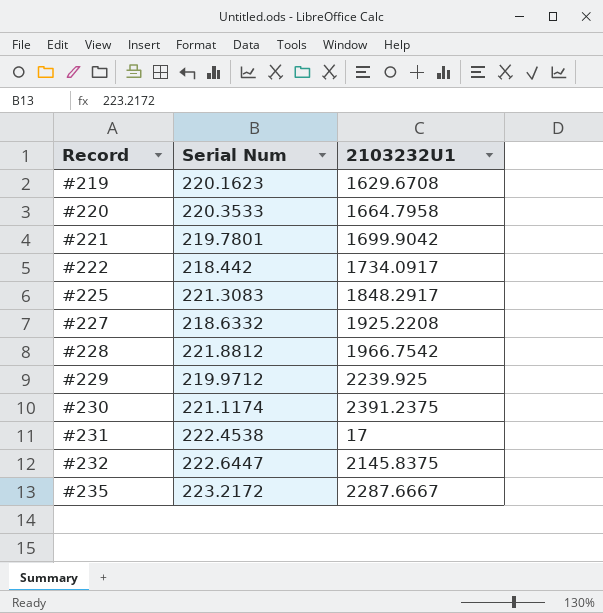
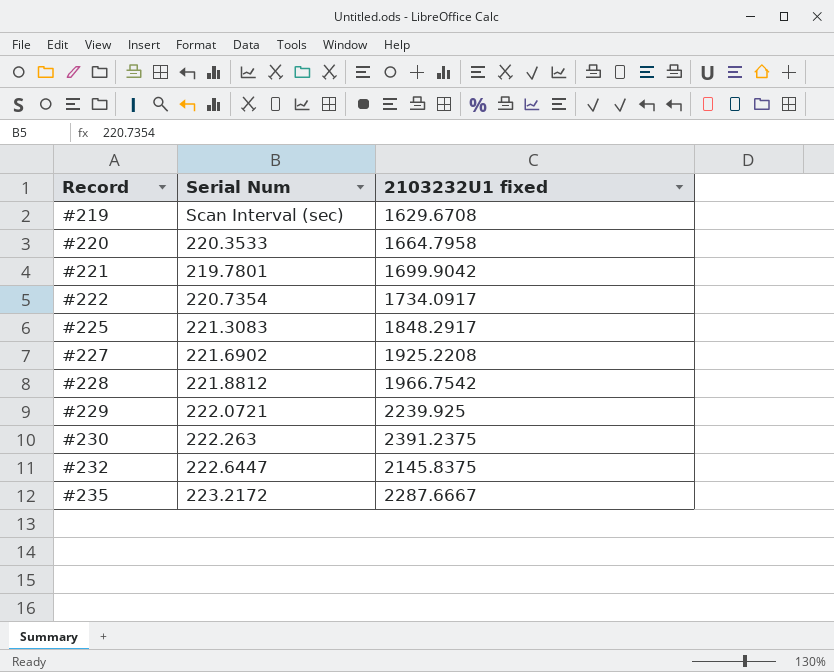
column name: 2103232U1 -> 2103232U1 fixed
row #231: 222.4538 | 17 -> none
#219 | Serial Num: 220.1623 -> Scan Interval (sec)
#222 | Serial Num: 218.442 -> 220.7354
#227 | Serial Num: 218.6332 -> 221.6902
#229 | Serial Num: 219.9712 -> 222.0721
#230 | Serial Num: 221.1174 -> 222.263

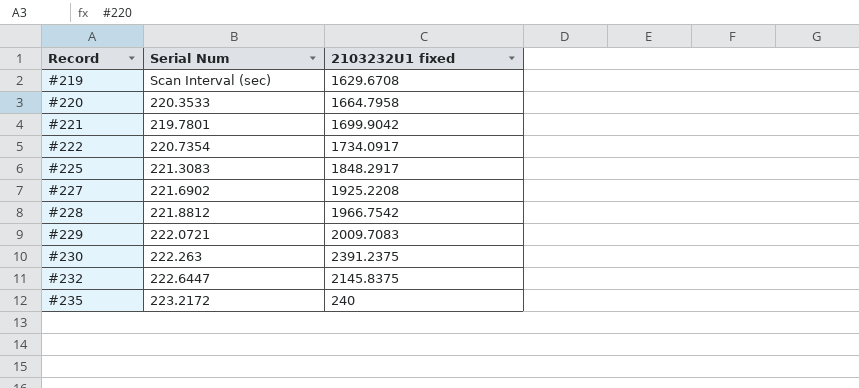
#229 | 2103232U1 fixed: 2239.925 -> 2009.7083
#235 | 2103232U1 fixed: 2287.6667 -> 240

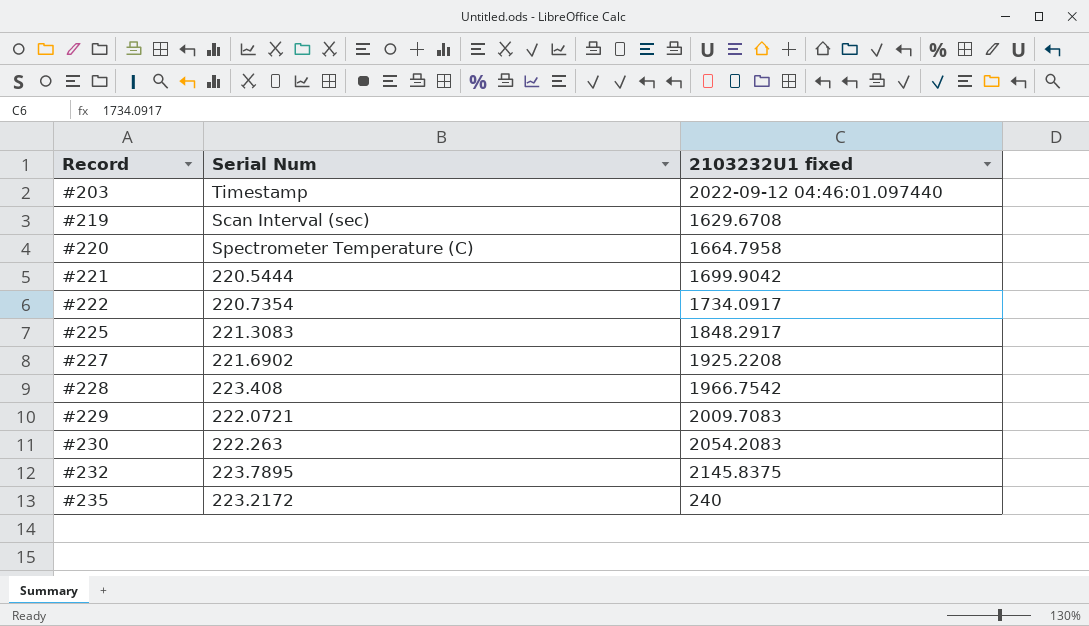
row #203: none -> Timestamp | 2022-09-12 04:46:01.097440
#220 | Serial Num: 220.3533 -> Spectrometer Temperature (C)
#221 | Serial Num: 219.7801 -> 220.5444
#228 | Serial Num: 221.8812 -> 223.408
#230 | 2103232U1 fixed: 2391.2375 -> 2054.2083
#232 | Serial Num: 222.6447 -> 223.7895

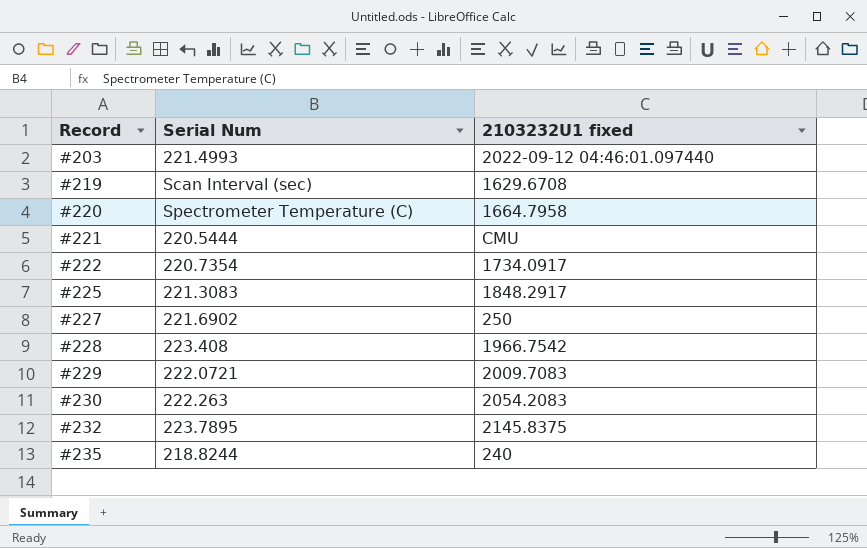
#203 | Serial Num: Timestamp -> 221.4993
#221 | 2103232U1 fixed: 1699.9042 -> CMU
#227 | 2103232U1 fixed: 1925.2208 -> 250
#235 | Serial Num: 223.2172 -> 218.8244

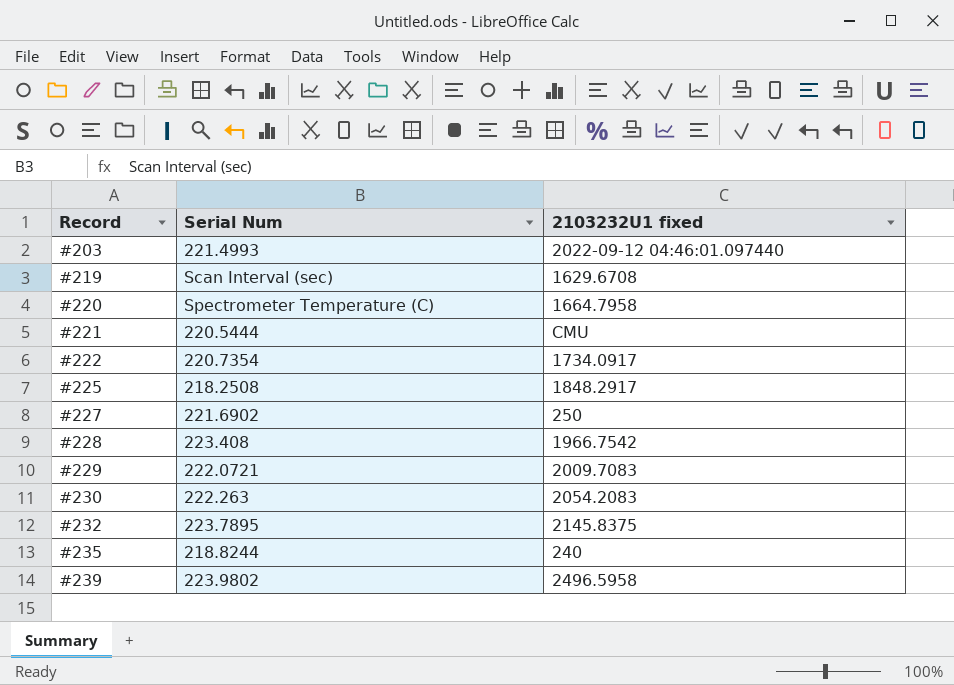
#225 | Serial Num: 221.3083 -> 218.2508
row #239: none -> 223.9802 | 2496.5958

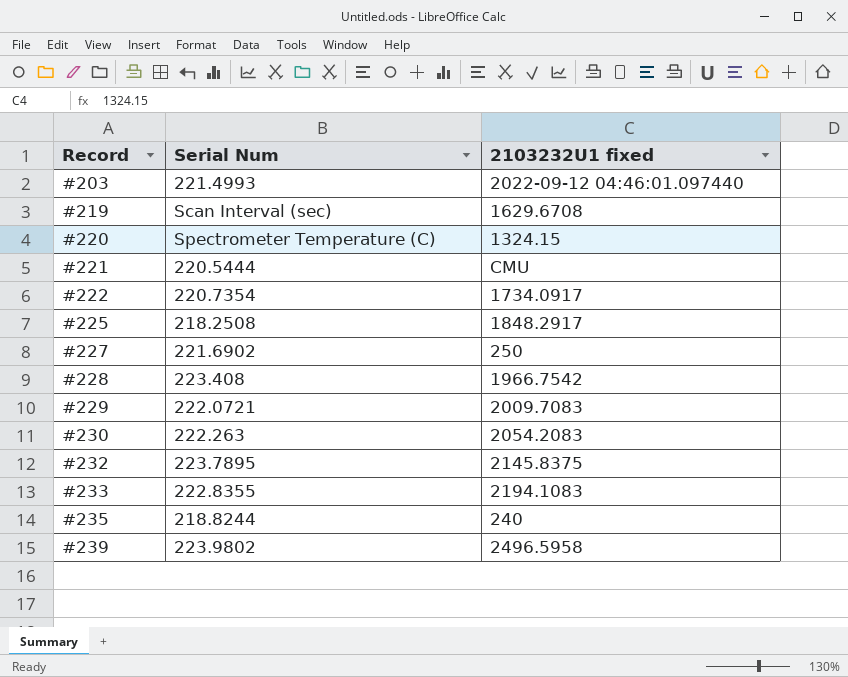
#220 | 2103232U1 fixed: 1664.7958 -> 1324.15
row #233: none -> 222.8355 | 2194.1083

